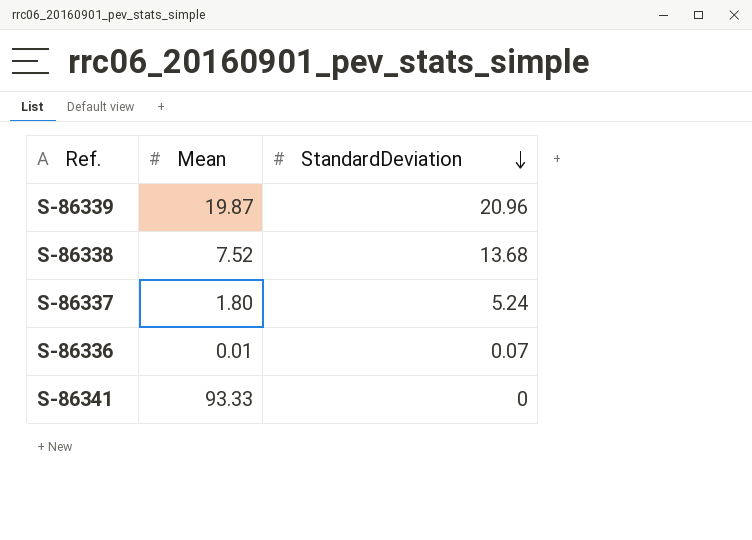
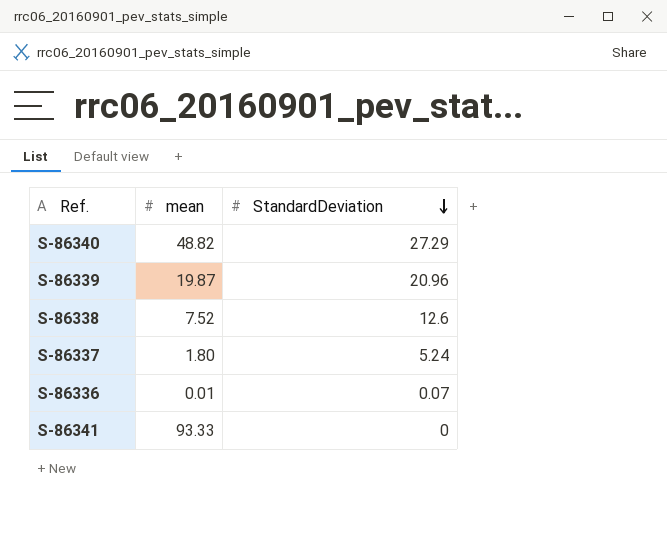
column name: Mean -> mean
row S-86340: none -> 48.82 | 27.29
S-86338 | StandardDeviation: 13.68 -> 12.6

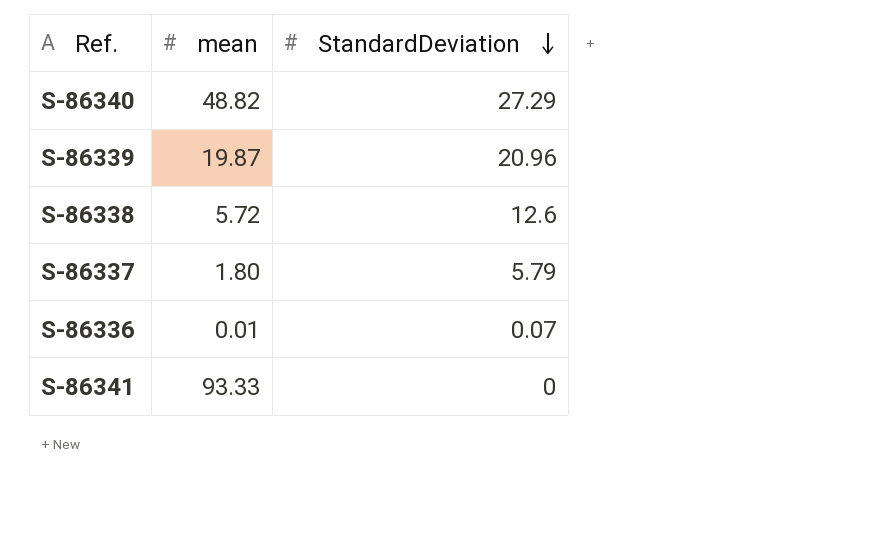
S-86338 | mean: 7.52 -> 5.72
S-86337 | StandardDeviation: 5.24 -> 5.79

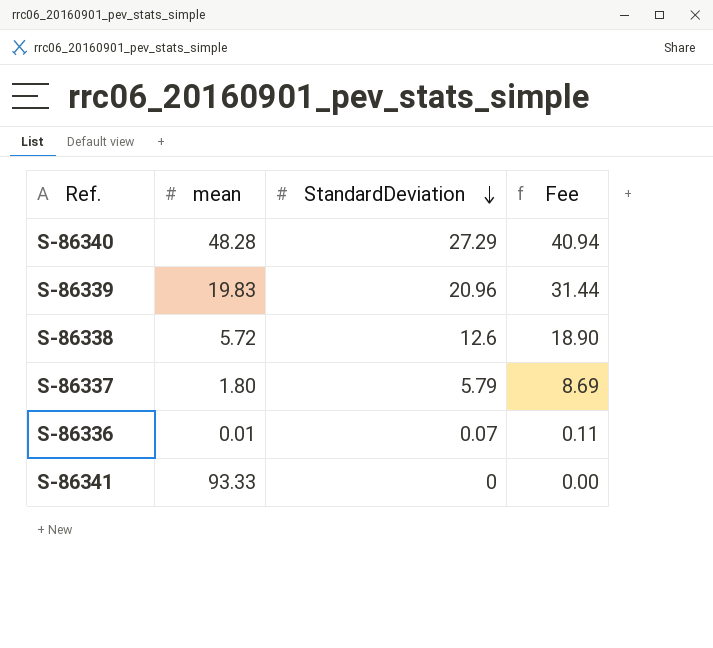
column Fee | formula: none -> [StandardDeviation] * 1.5
S-86340 | mean: 48.82 -> 48.28
S-86339 | mean: 19.87 -> 19.83

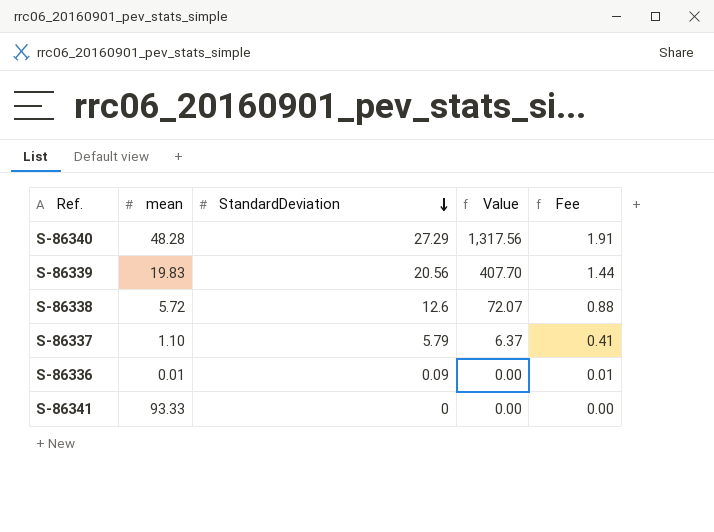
column Value | formula: none -> [mean] * [StandardDeviation]
column Fee | formula: [StandardDeviation] * 1.5 -> [StandardDeviation] * 0.07
S-86339 | StandardDeviation: 20.96 -> 20.56
S-86337 | mean: 1.80 -> 1.10
S-86336 | StandardDeviation: 0.07 -> 0.09

